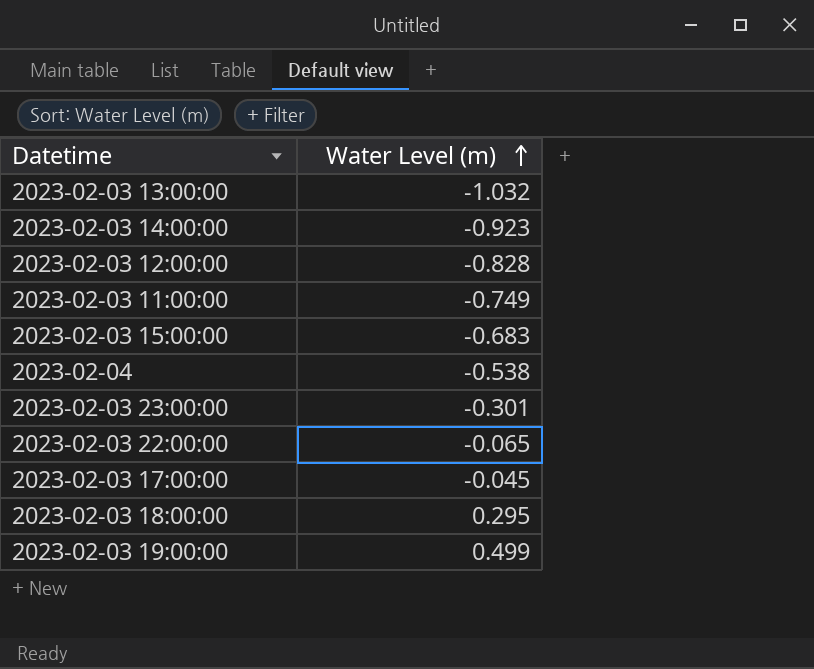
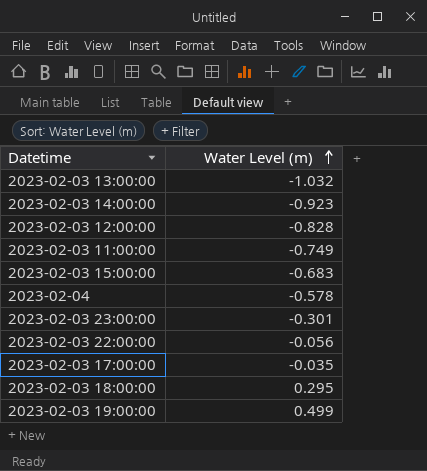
2023-02-04 | Water Level (m): -0.538 -> -0.578
2023-02-03 22:00:00 | Water Level (m): -0.065 -> -0.056
2023-02-03 17:00:00 | Water Level (m): -0.045 -> -0.035

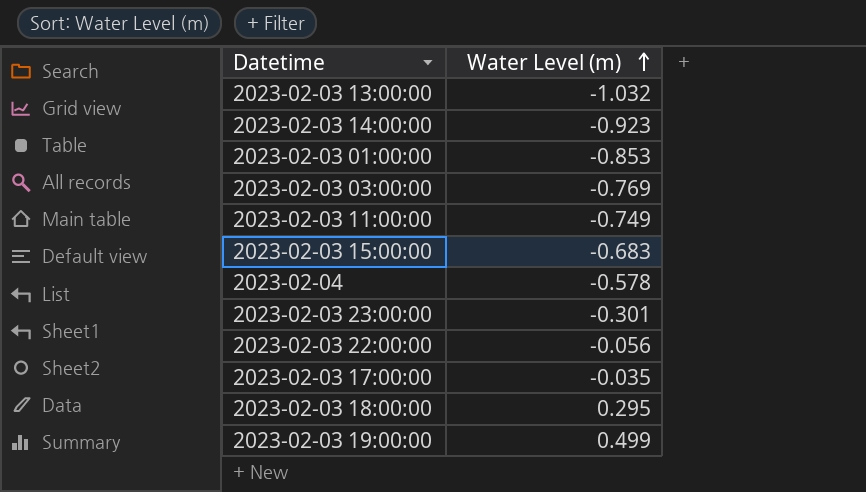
row 2023-02-03 12:00:00: -0.828 -> none
row 2023-02-03 01:00:00: none -> -0.853
row 2023-02-03 03:00:00: none -> -0.769

